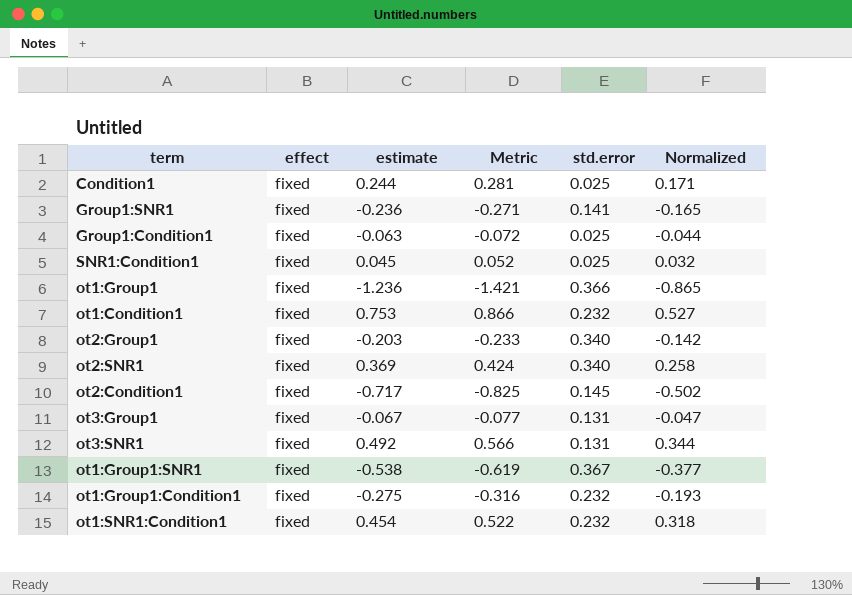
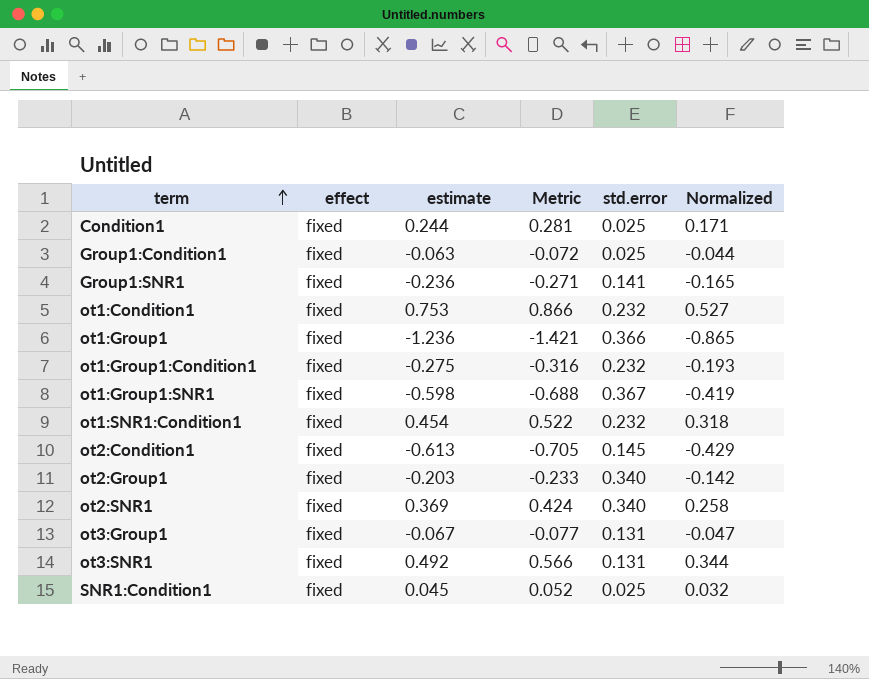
row order: none -> term ascending
ot1:Group1:SNR1 | estimate: -0.538 -> -0.598
ot1:Group1:SNR1 | Metric: -0.619 -> -0.688
ot1:Group1:SNR1 | Normalized: -0.377 -> -0.419
ot2:Condition1 | estimate: -0.717 -> -0.613
ot2:Condition1 | Metric: -0.825 -> -0.705
ot2:Condition1 | Normalized: -0.502 -> -0.429

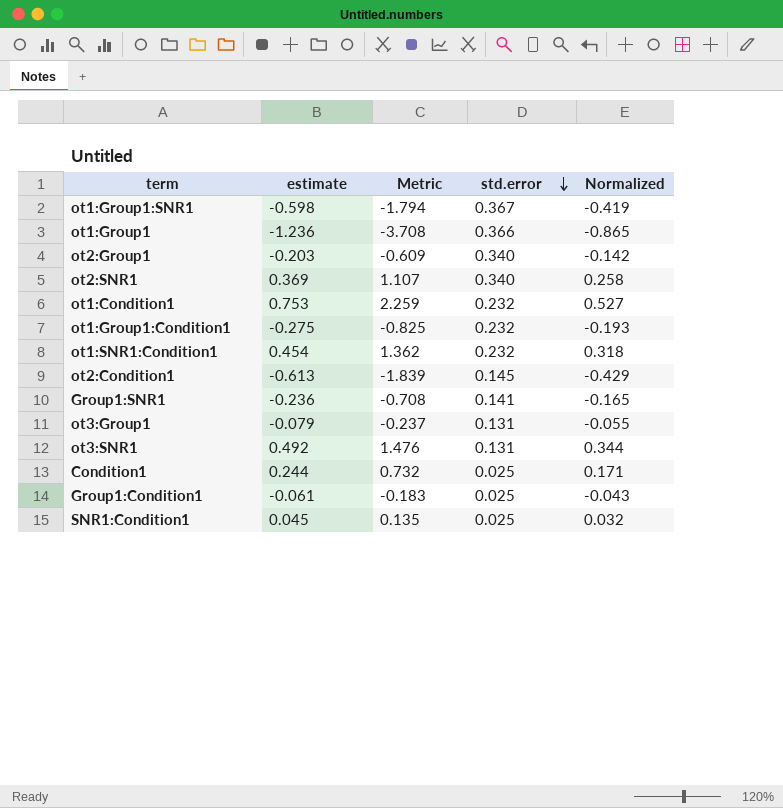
row order: term ascending -> std.error descending
column effect | position: 2 -> none
column Metric | formula: [estimate] * 1.15 -> [estimate] * 3
ot3:Group1 | estimate: -0.067 -> -0.079
ot3:Group1 | Normalized: -0.047 -> -0.055
Group1:Condition1 | estimate: -0.063 -> -0.061
Group1:Condition1 | Normalized: -0.044 -> -0.043

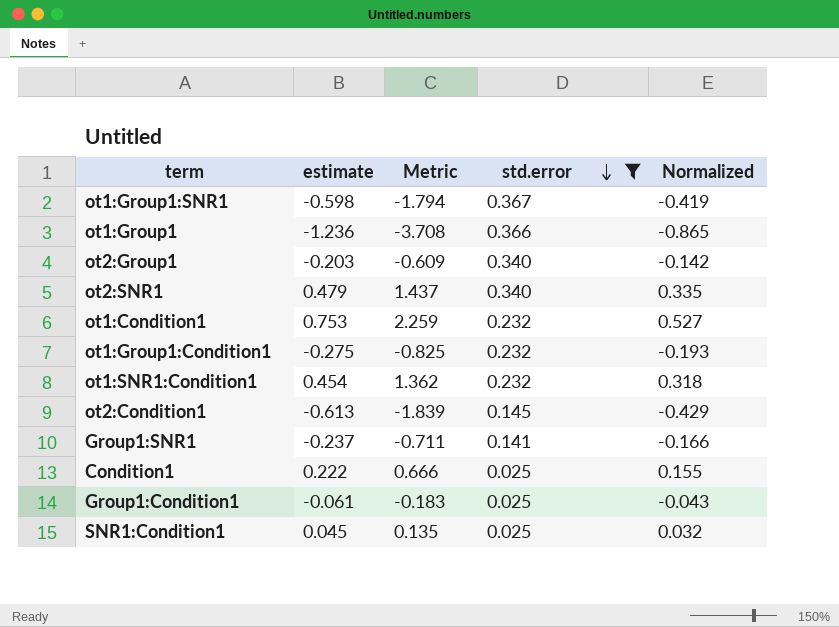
filter: none -> std.error != 0.131
ot2:SNR1 | estimate: 0.369 -> 0.479
ot2:SNR1 | Metric: 1.107 -> 1.437
ot2:SNR1 | Normalized: 0.258 -> 0.335
Group1:SNR1 | estimate: -0.236 -> -0.237
Group1:SNR1 | Metric: -0.708 -> -0.711
Group1:SNR1 | Normalized: -0.165 -> -0.166
Condition1 | estimate: 0.244 -> 0.222
Condition1 | Metric: 0.732 -> 0.666
Condition1 | Normalized: 0.171 -> 0.155

